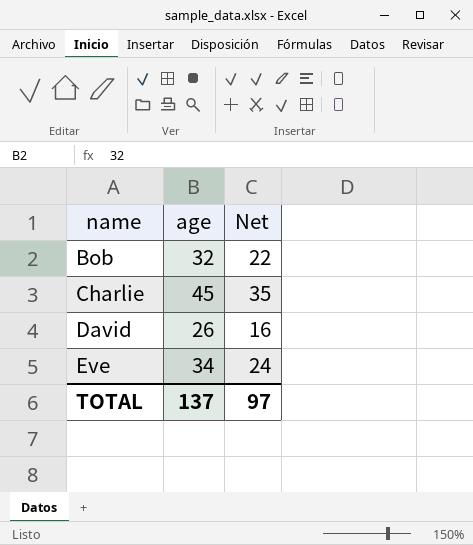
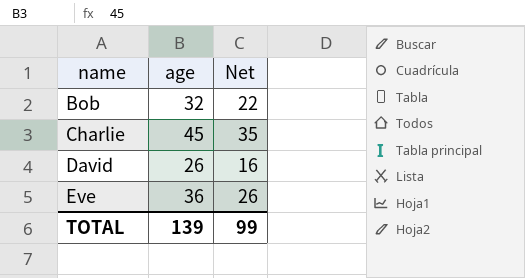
Eve | age: 34 -> 36
Eve | Net: 24 -> 26
TOTAL | age: 137 -> 139
TOTAL | Net: 97 -> 99

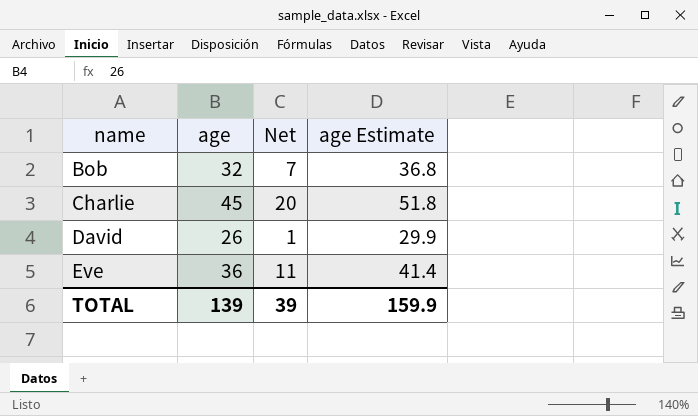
column Net | formula: [age] - 10 -> [age] - 25
column age Estimate | formula: none -> [age] * 1.15
TOTAL | Net: 99 -> 39

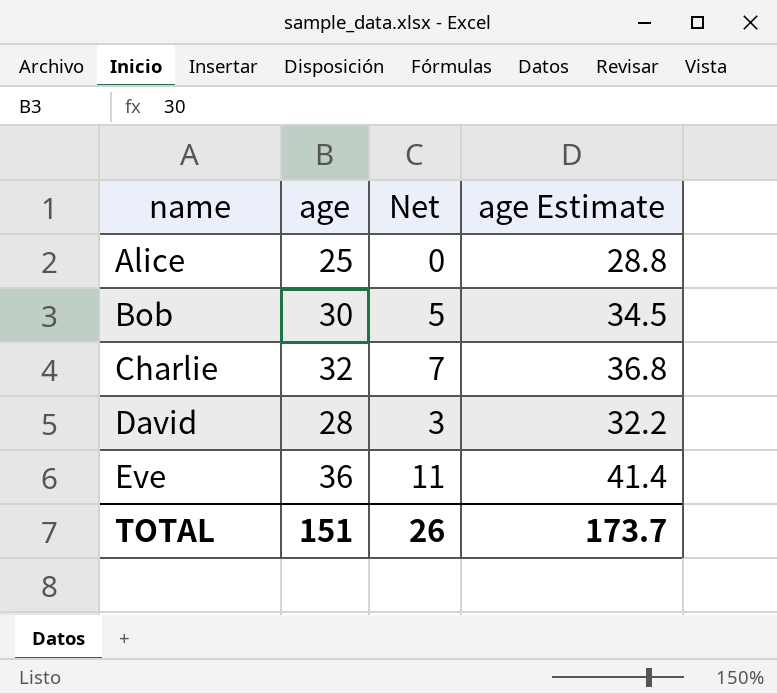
row Alice: none -> 25 | 0 | 28.8
Bob | age: 32 -> 30
Bob | Net: 7 -> 5
Bob | age Estimate: 36.8 -> 34.5
Charlie | age: 45 -> 32
Charlie | Net: 20 -> 7
Charlie | age Estimate: 51.8 -> 36.8
David | age: 26 -> 28
David | Net: 1 -> 3
David | age Estimate: 29.9 -> 32.2
TOTAL | age: 139 -> 151
TOTAL | Net: 39 -> 26
TOTAL | age Estimate: 159.9 -> 173.7

